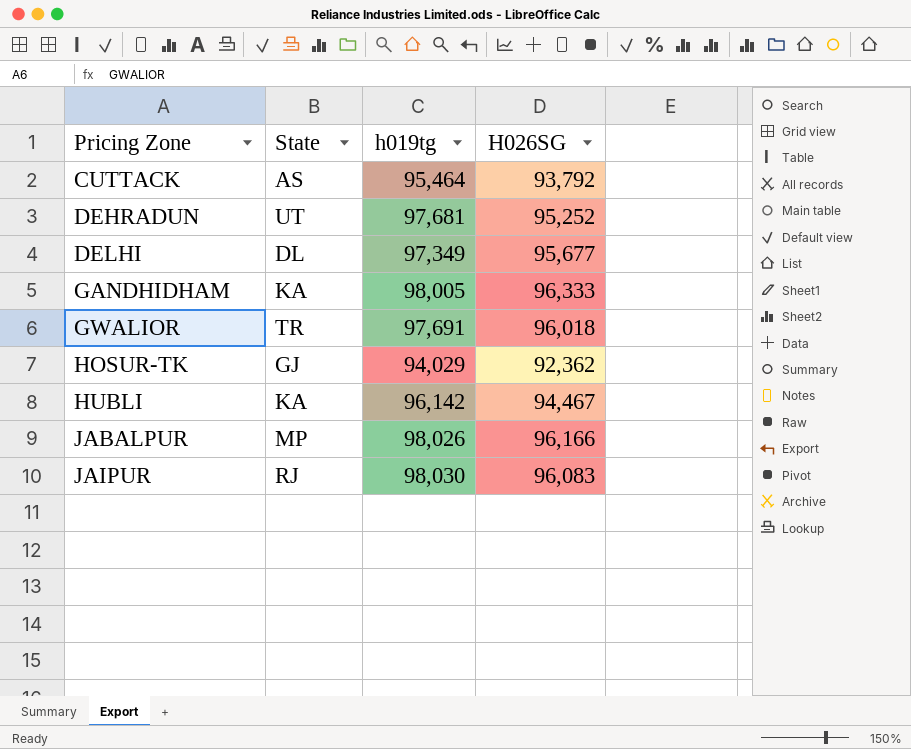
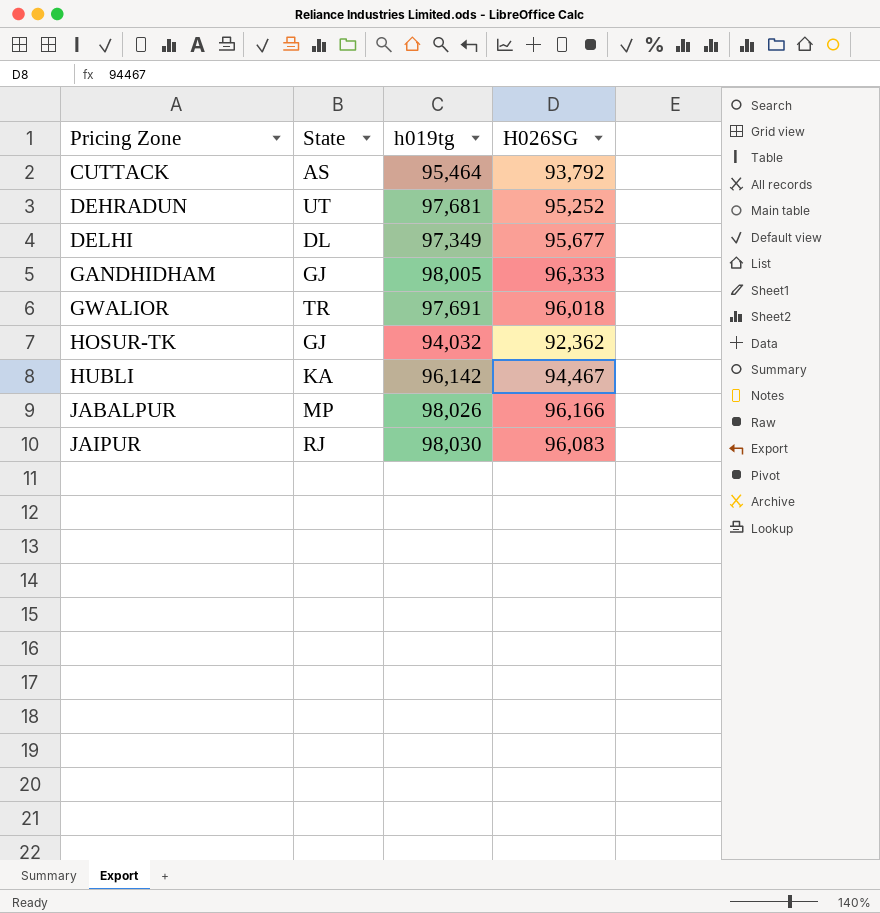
GANDHIDHAM | State: KA -> GJ
HOSUR-TK | h019tg: 94,029 -> 94,032

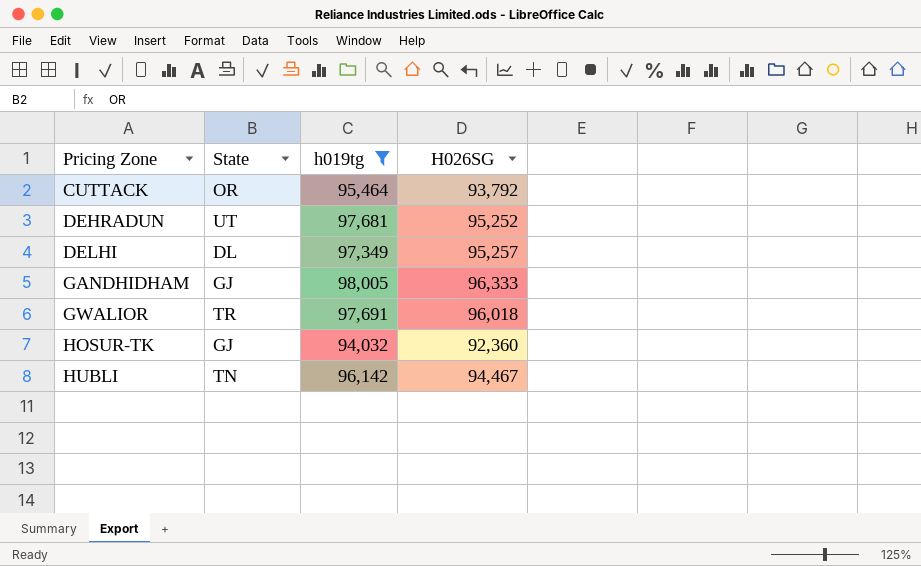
filter: none -> h019tg <= 98,005
CUTTACK | State: AS -> OR
DELHI | H026SG: 95,677 -> 95,257
HOSUR-TK | H026SG: 92,362 -> 92,360
HUBLI | State: KA -> TN

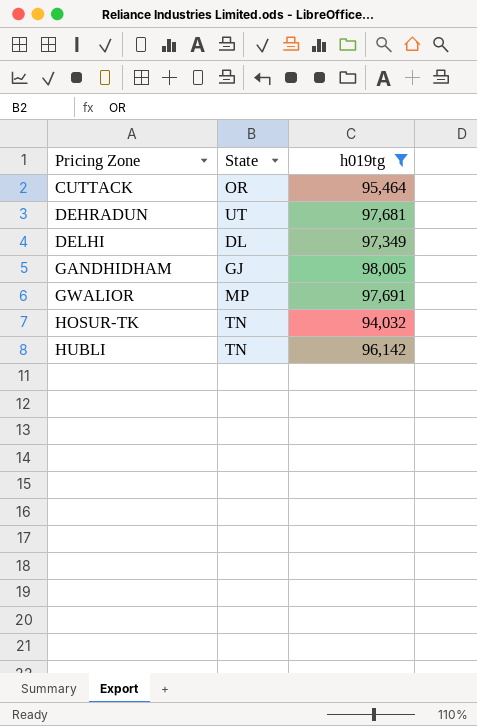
column H026SG | position: 4 -> none
GWALIOR | State: TR -> MP
HOSUR-TK | State: GJ -> TN

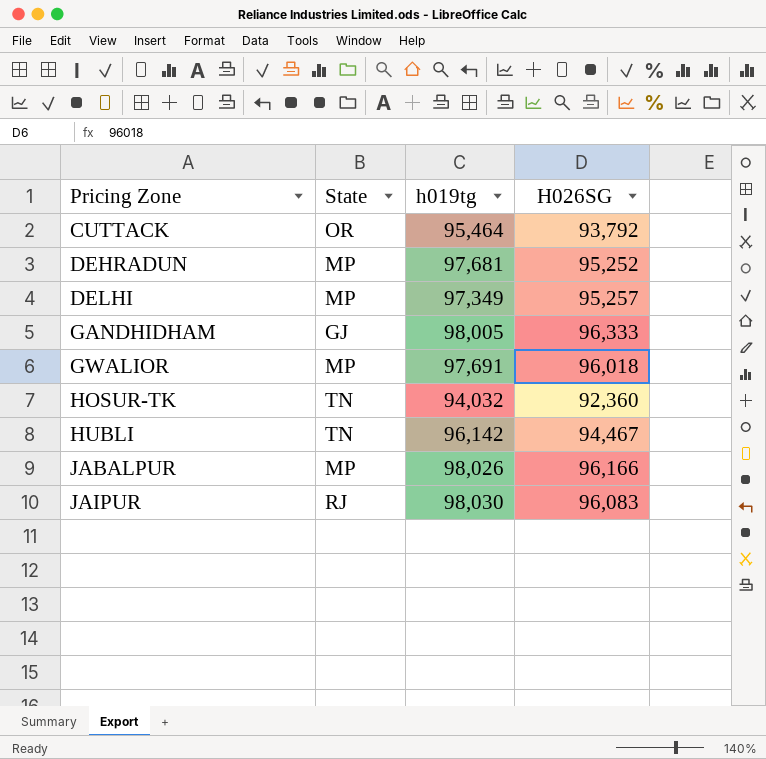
filter: h019tg <= 98,005 -> none
column H026SG | position: none -> 4
DEHRADUN | State: UT -> MP
DELHI | State: DL -> MP

